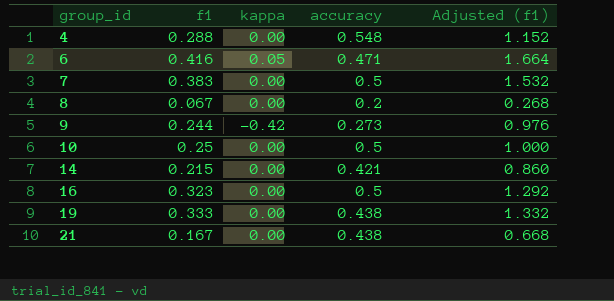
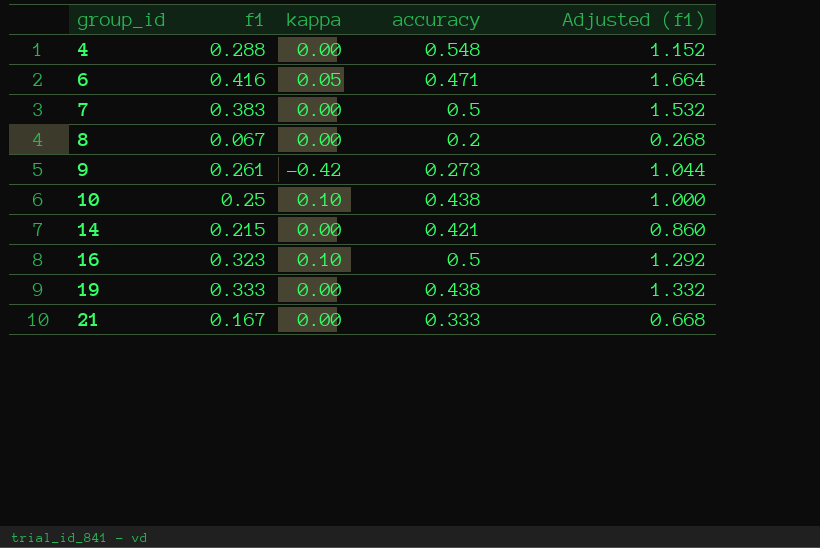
9 | f1: 0.244 -> 0.261
9 | Adjusted (f1): 0.976 -> 1.044
10 | kappa: 0.00 -> 0.10
10 | accuracy: 0.5 -> 0.438
16 | kappa: 0.00 -> 0.10
21 | accuracy: 0.438 -> 0.333

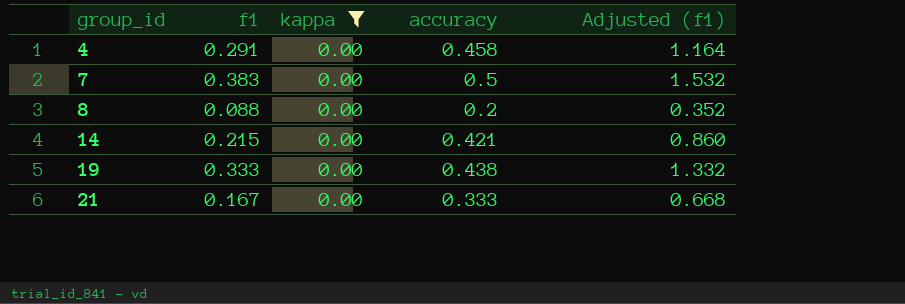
filter: none -> kappa = 0.00
4 | f1: 0.288 -> 0.291
4 | accuracy: 0.548 -> 0.458
4 | Adjusted (f1): 1.152 -> 1.164
8 | f1: 0.067 -> 0.088
8 | Adjusted (f1): 0.268 -> 0.352

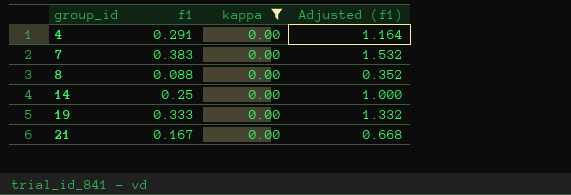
column accuracy | position: 4 -> none
14 | f1: 0.215 -> 0.25
14 | Adjusted (f1): 0.860 -> 1.000

